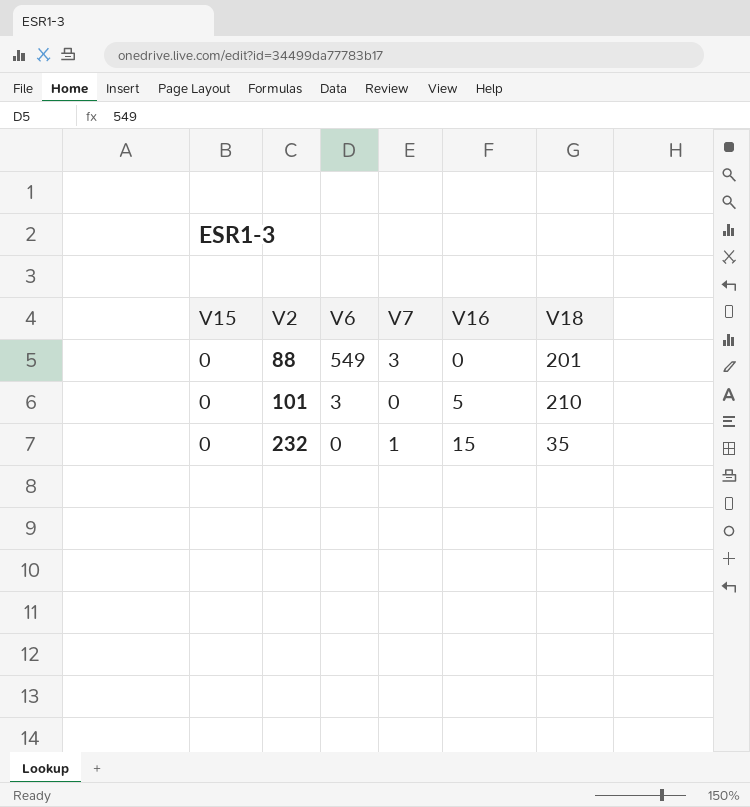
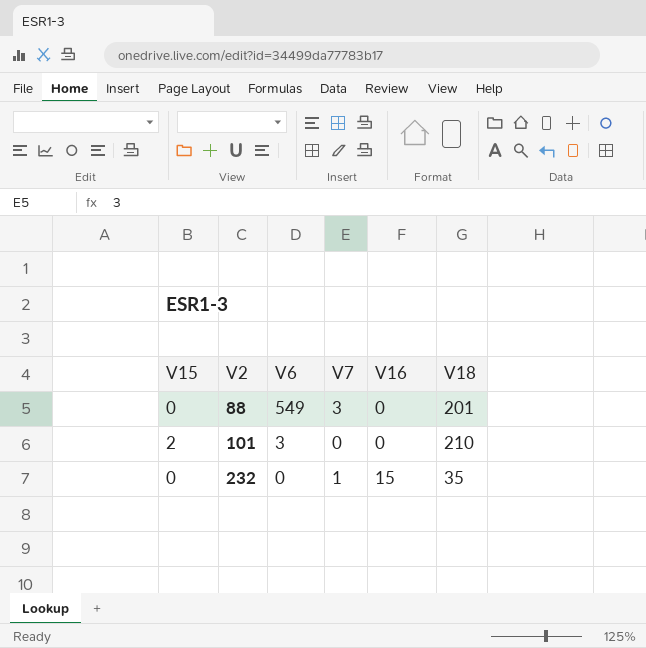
101 | V15: 0 -> 2
101 | V16: 5 -> 0

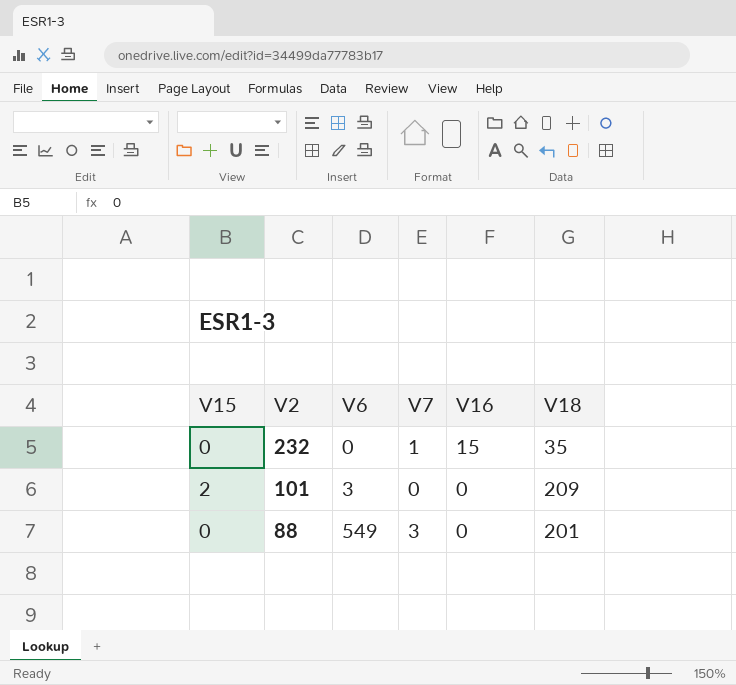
row order: V2 ascending -> V2 descending
101 | V18: 210 -> 209

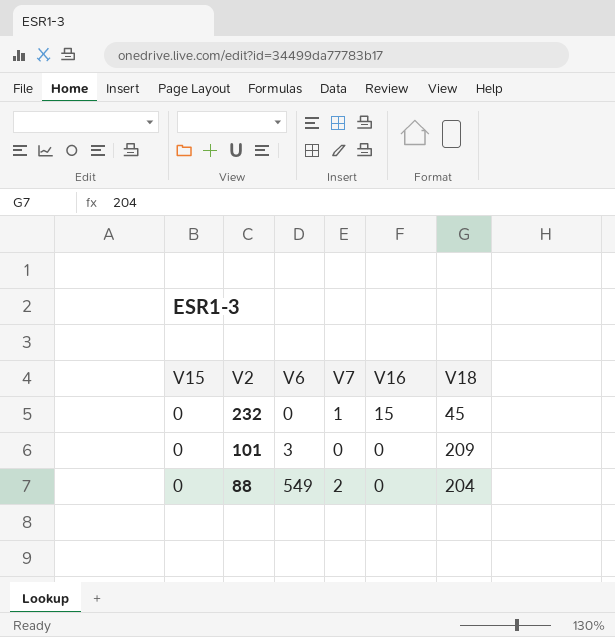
232 | V18: 35 -> 45
101 | V15: 2 -> 0
88 | V7: 3 -> 2
88 | V18: 201 -> 204

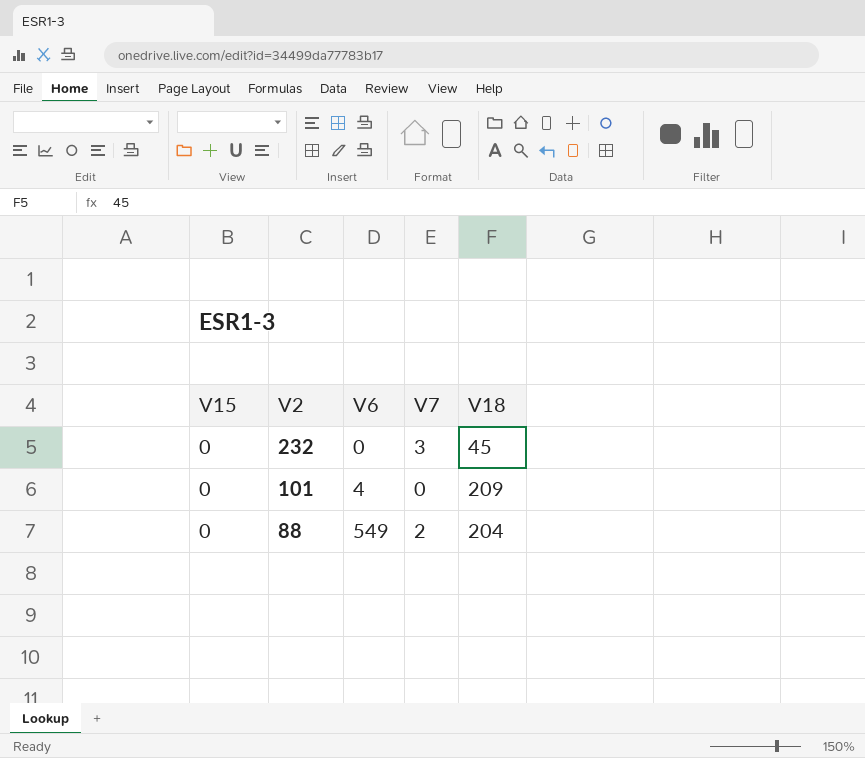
column V16 | position: 5 -> none
232 | V7: 1 -> 3
101 | V6: 3 -> 4

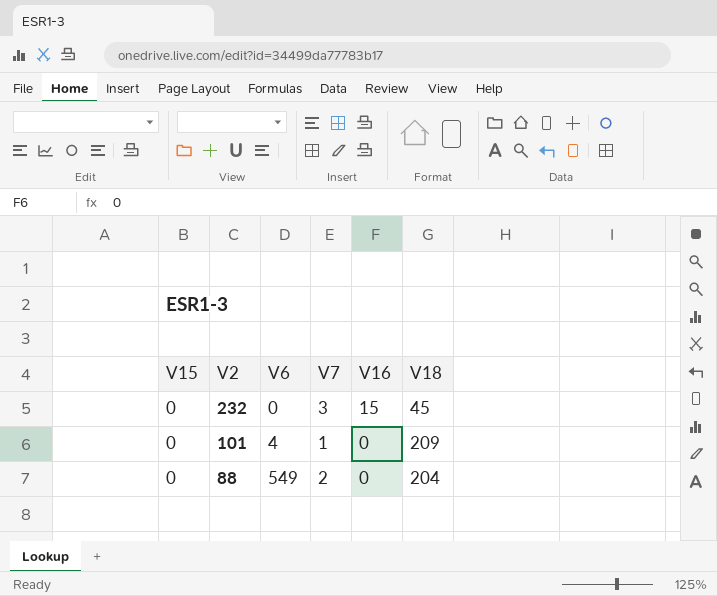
column V16 | position: none -> 5
101 | V7: 0 -> 1

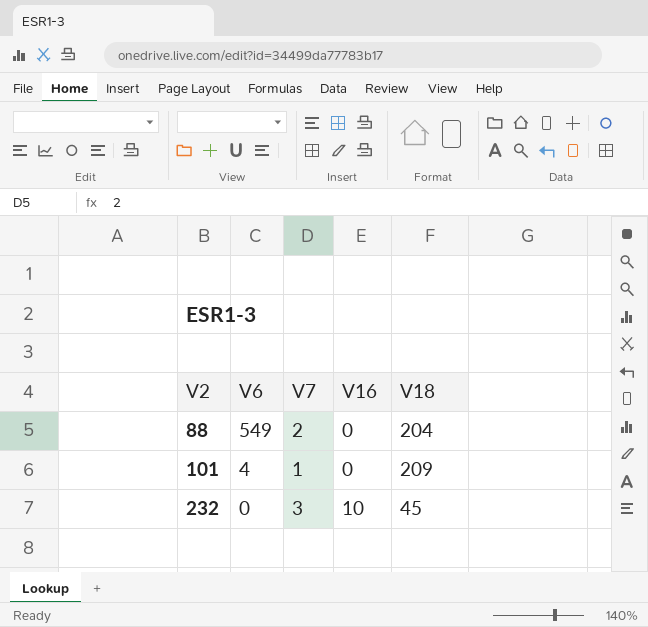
row order: V2 descending -> V2 ascending
column V15 | position: 1 -> none
232 | V16: 15 -> 10

